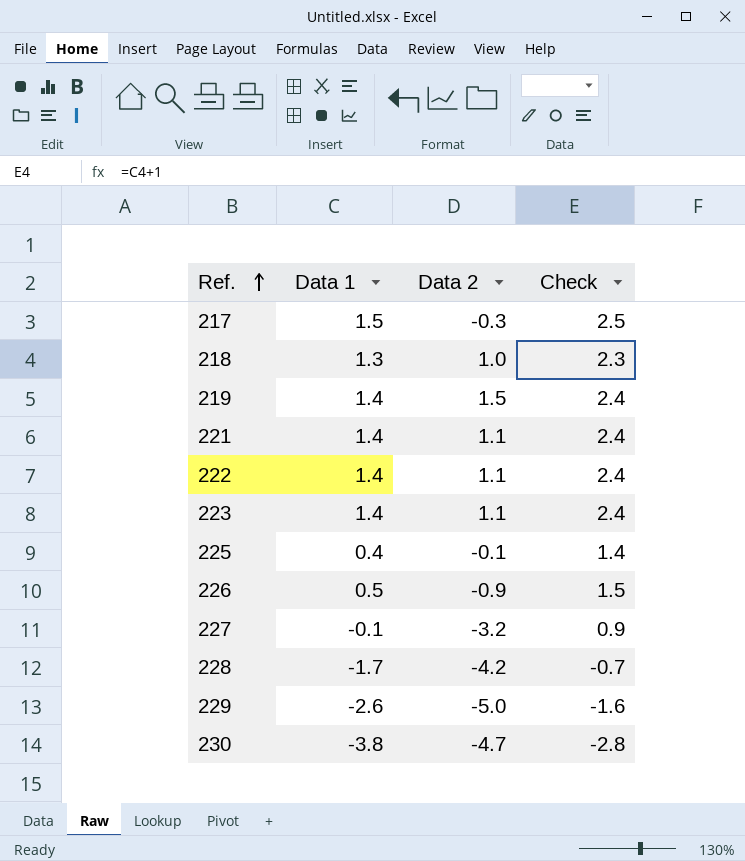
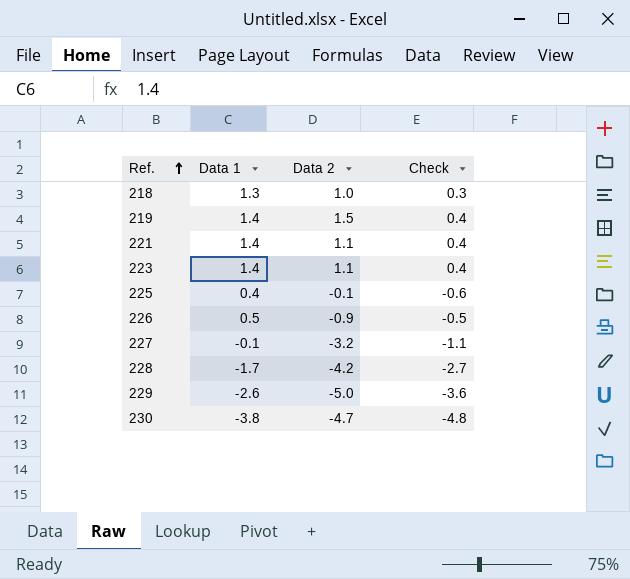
column Check | formula: [Data 1] + 1 -> [Data 1] - 1
row 217: 1.5 | -0.3 | 2.5 -> none
row 222: 1.4 | 1.1 | 2.4 -> none

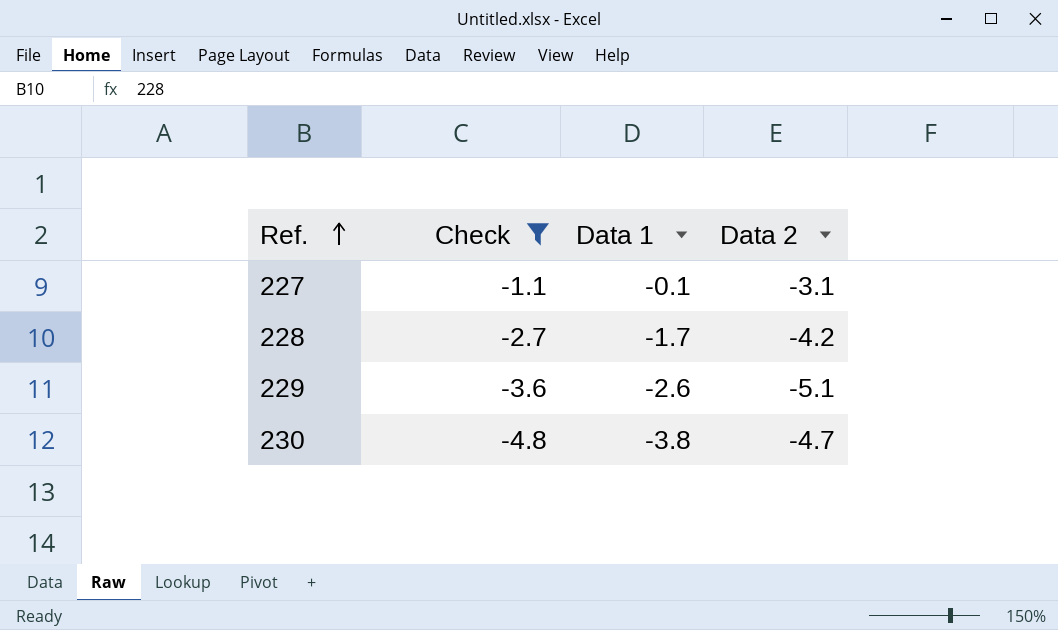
filter: none -> Check <= -1.1
column Check | position: 4 -> 2
227 | Data 2: -3.2 -> -3.1
229 | Data 2: -5.0 -> -5.1

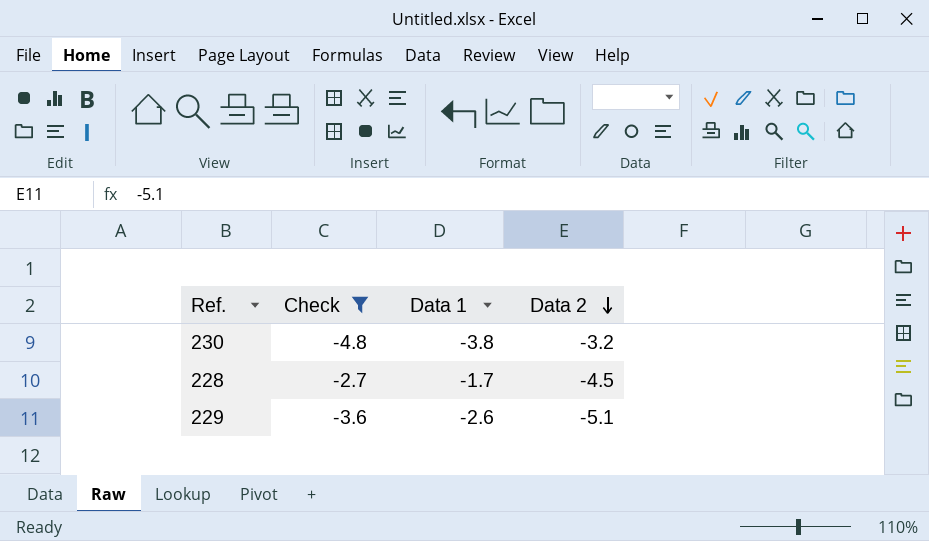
row order: Ref. ascending -> Data 2 descending
row 227: -1.1 | -0.1 | -3.1 -> none
230 | Data 2: -4.7 -> -3.2
228 | Data 2: -4.2 -> -4.5

